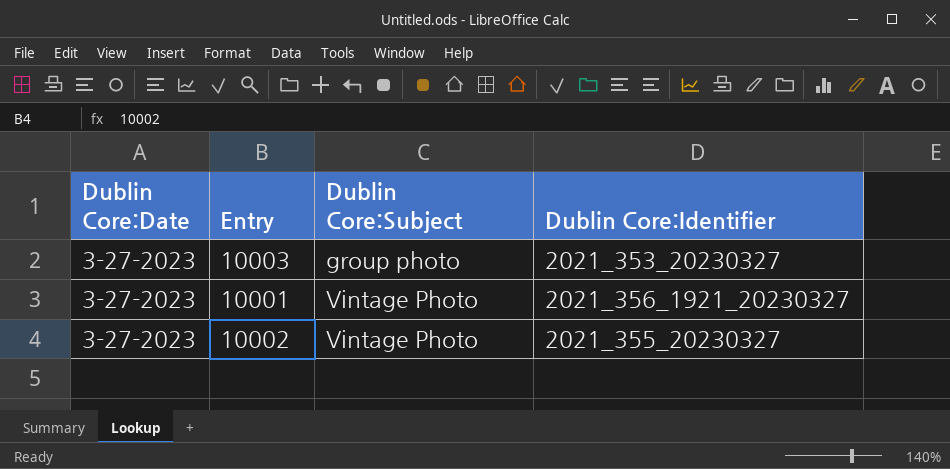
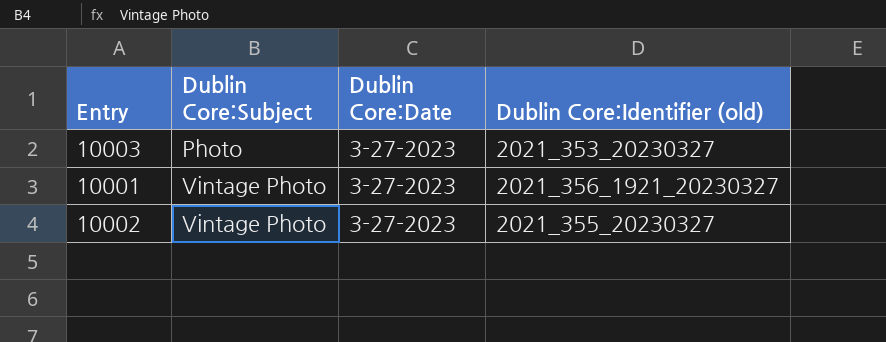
column Dublin Core:Date | position: 1 -> 3
column name: Dublin Core:Identifier -> Dublin Core:Identifier (old)
10003 | Dublin Core:Subject: group photo -> Photo

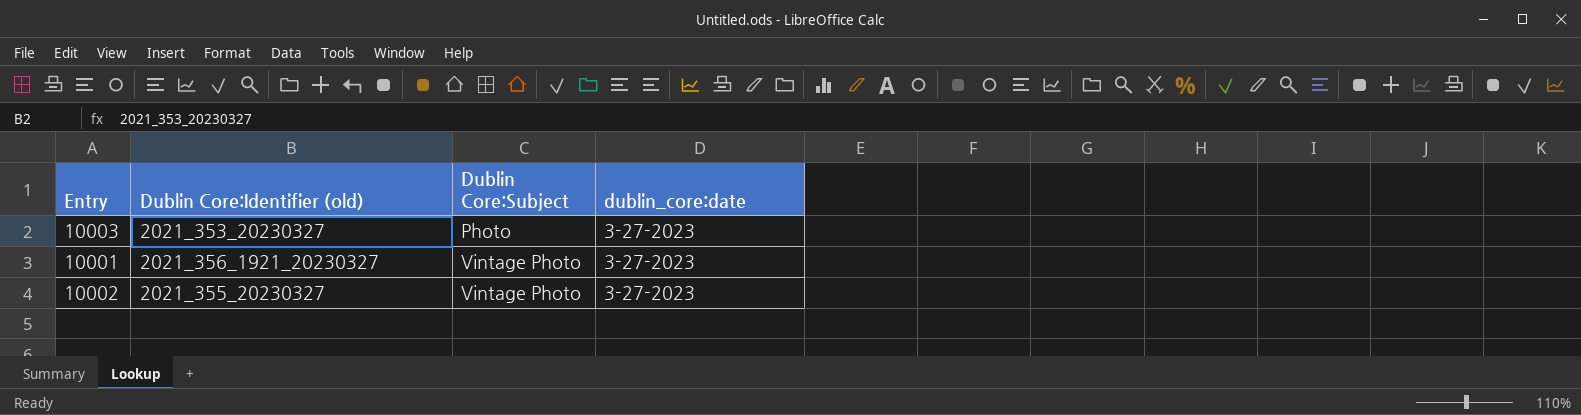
column Dublin Core:Identifier (old) | position: 4 -> 2
column name: Dublin Core:Date -> dublin_core:date

